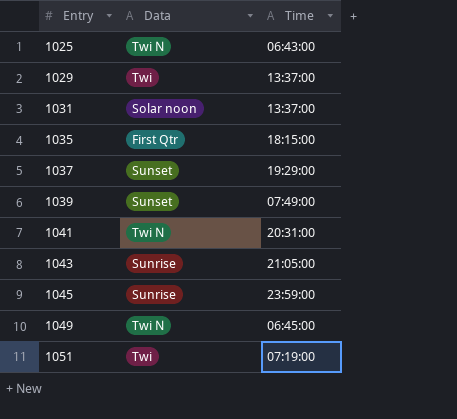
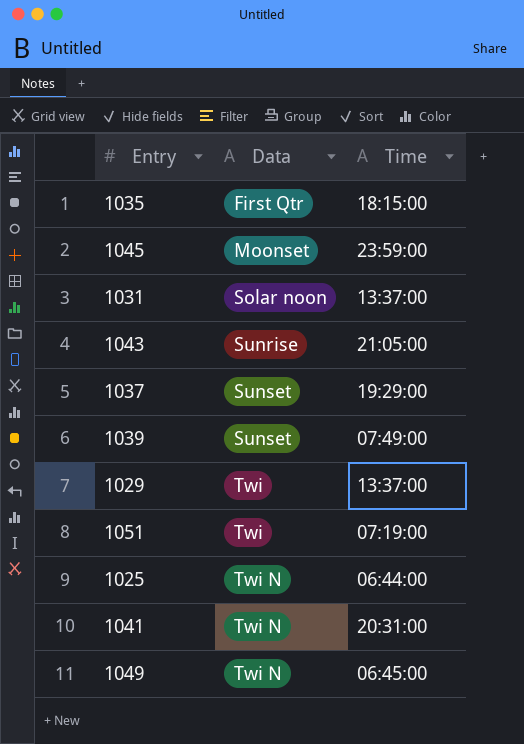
row order: Entry ascending -> Data ascending
1045 | Data: Sunrise -> Moonset
1025 | Time: 06:43:00 -> 06:44:00

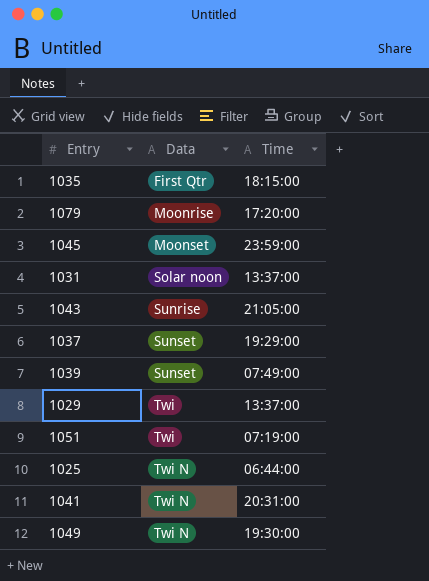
row 1079: none -> Moonrise | 17:20:00
1049 | Time: 06:45:00 -> 19:30:00

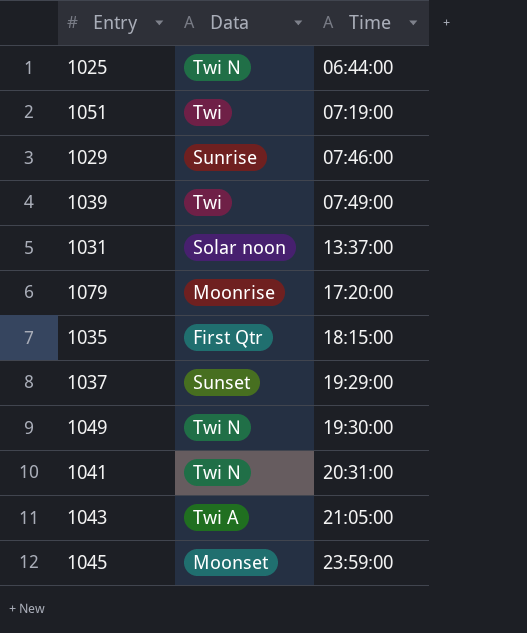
row order: Data ascending -> Time ascending
1029 | Data: Twi -> Sunrise
1029 | Time: 13:37:00 -> 07:46:00
1039 | Data: Sunset -> Twi
1043 | Data: Sunrise -> Twi A

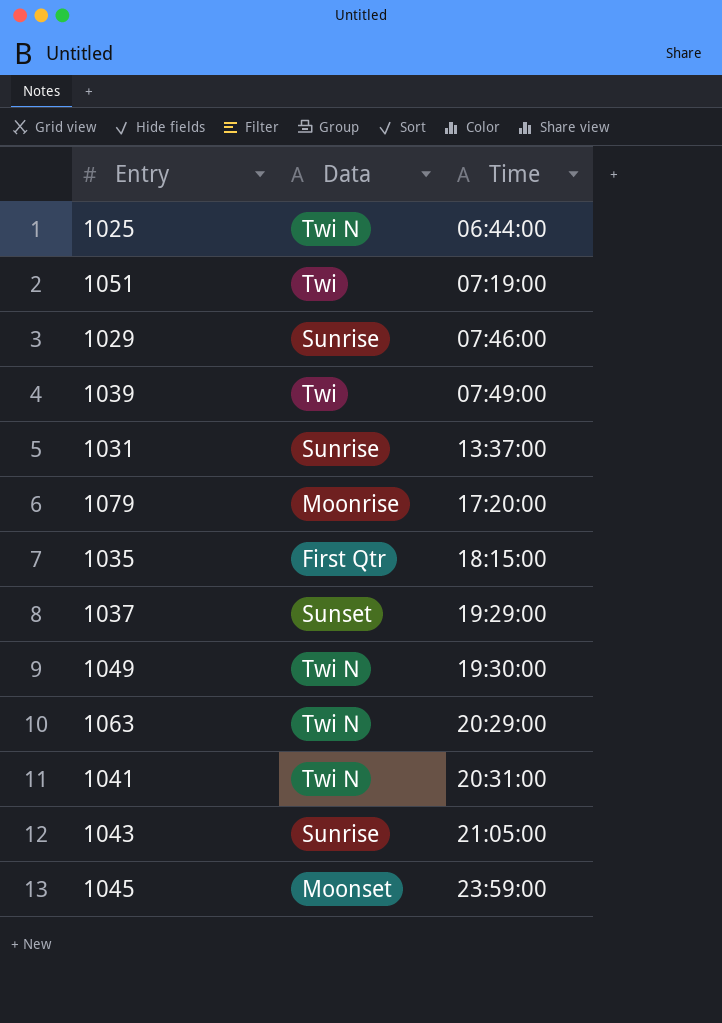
1031 | Data: Solar noon -> Sunrise
row 1063: none -> Twi N | 20:29:00
1043 | Data: Twi A -> Sunrise

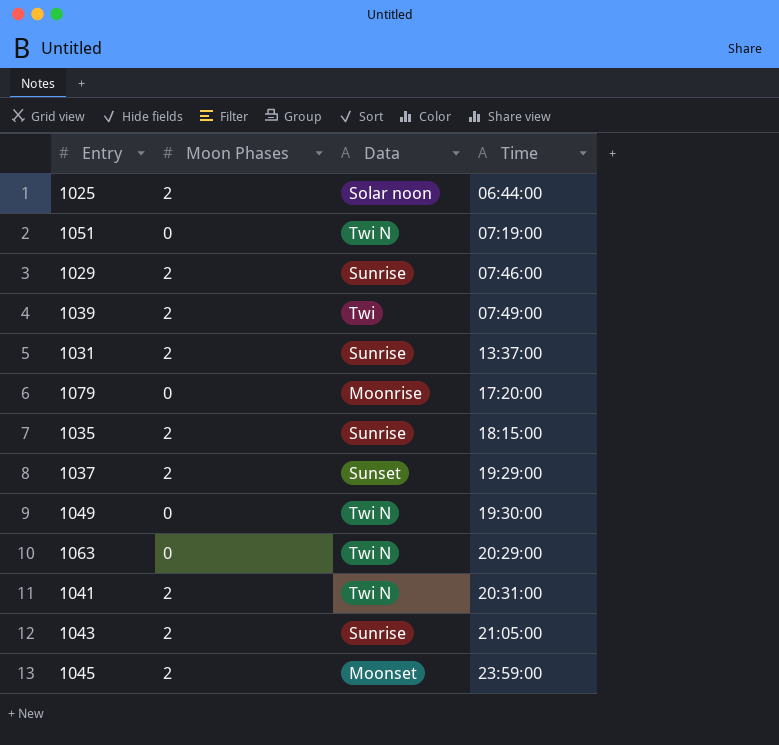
column Moon Phases | position: none -> 2
1025 | Data: Twi N -> Solar noon
1051 | Data: Twi -> Twi N
1035 | Data: First Qtr -> Sunrise

